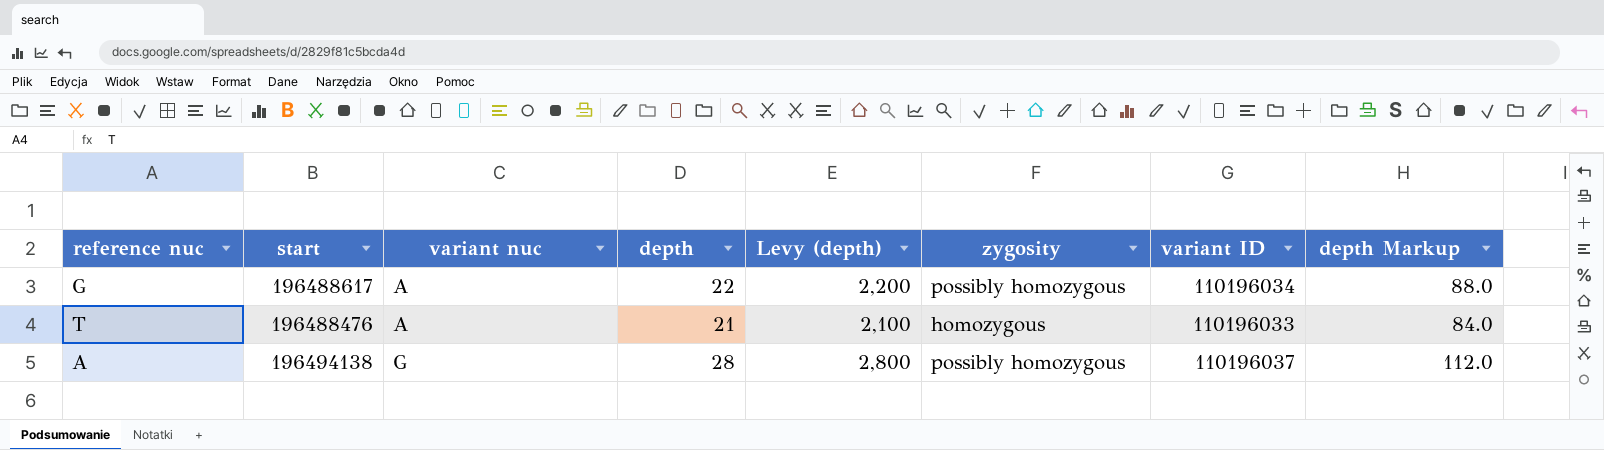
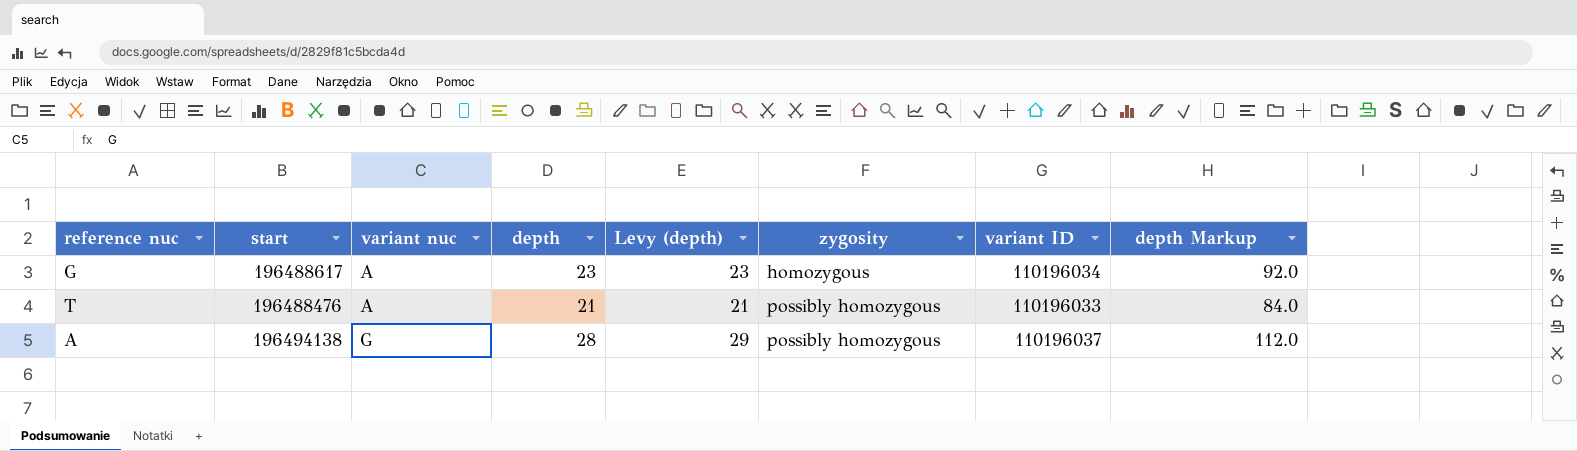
column Levy (depth) | formula: [depth] * 100 -> [depth] * 1.02
G | depth: 22 -> 23
G | zygosity: possibly homozygous -> homozygous
G | depth Markup: 88.0 -> 92.0
T | zygosity: homozygous -> possibly homozygous

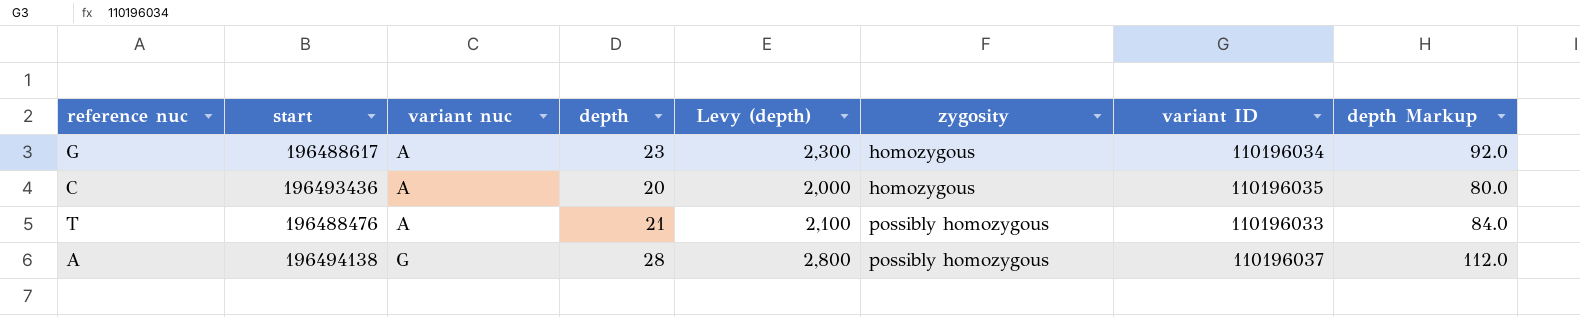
column Levy (depth) | formula: [depth] * 1.02 -> [depth] * 100
row C: none -> 196493436 | A | 20 | 2,000 | homozygous | 110196035 | 80.0

